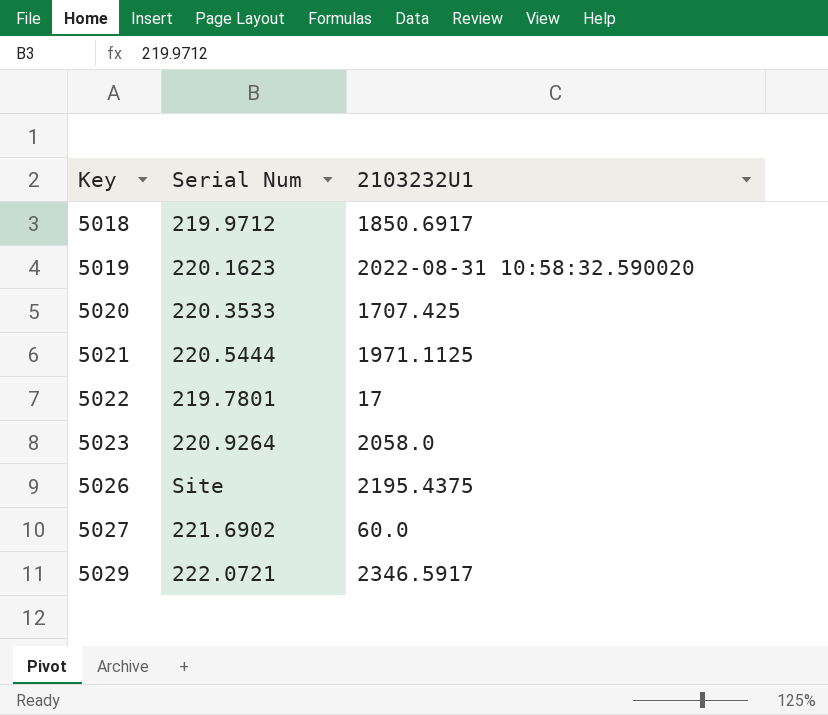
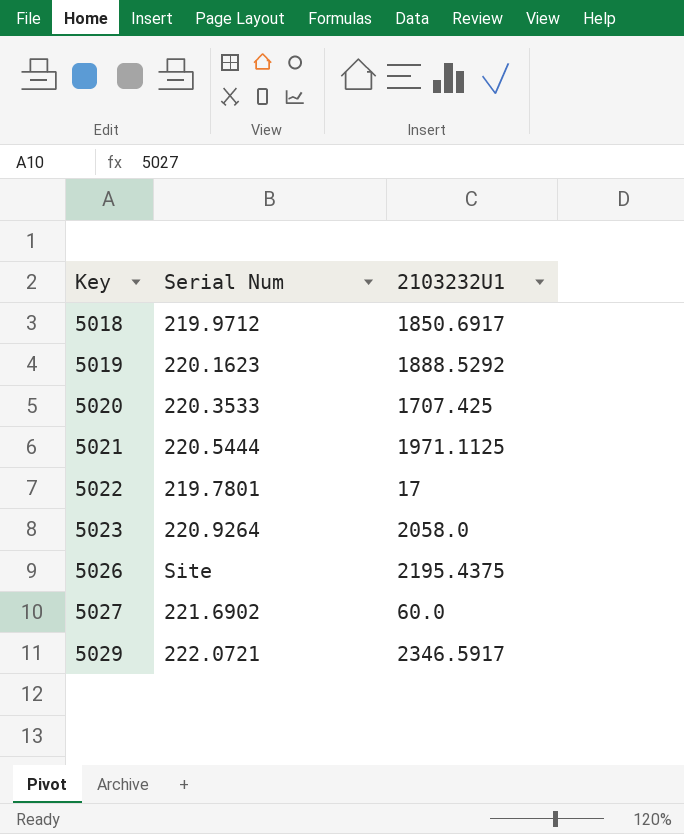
5019 | 2103232U1: 2022-08-31 10:58:32.590020 -> 1888.5292

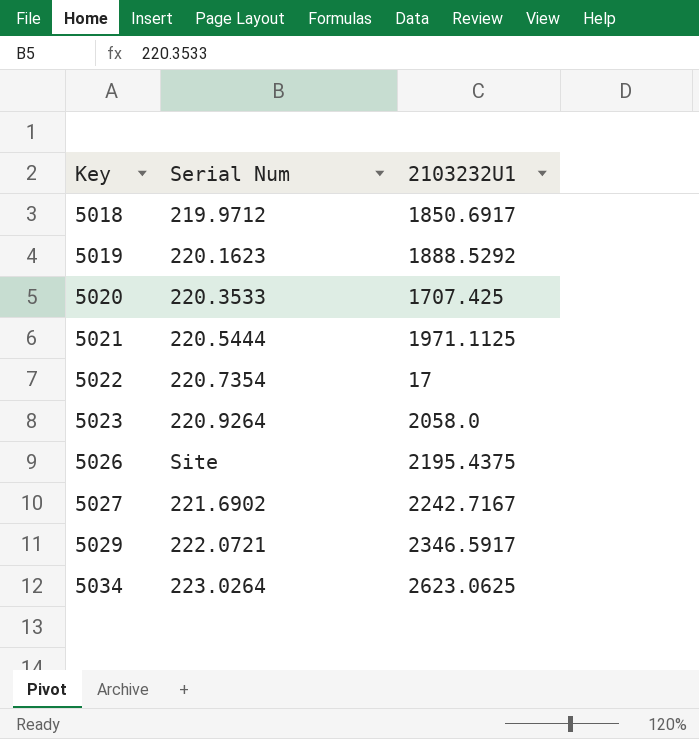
5022 | Serial Num: 219.7801 -> 220.7354
5027 | 2103232U1: 60.0 -> 2242.7167
row 5034: none -> 223.0264 | 2623.0625

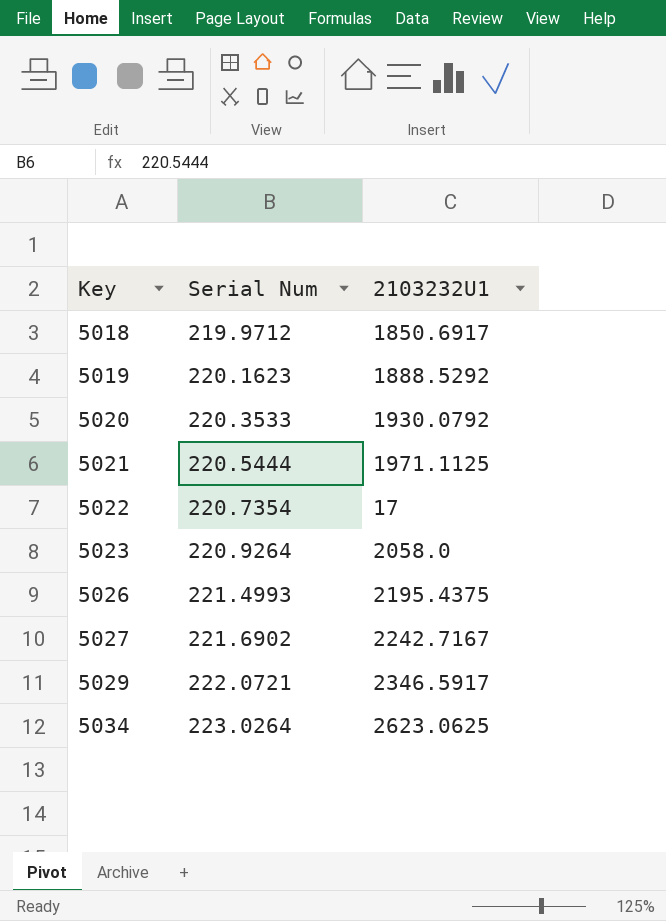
5020 | 2103232U1: 1707.425 -> 1930.0792
5026 | Serial Num: Site -> 221.4993

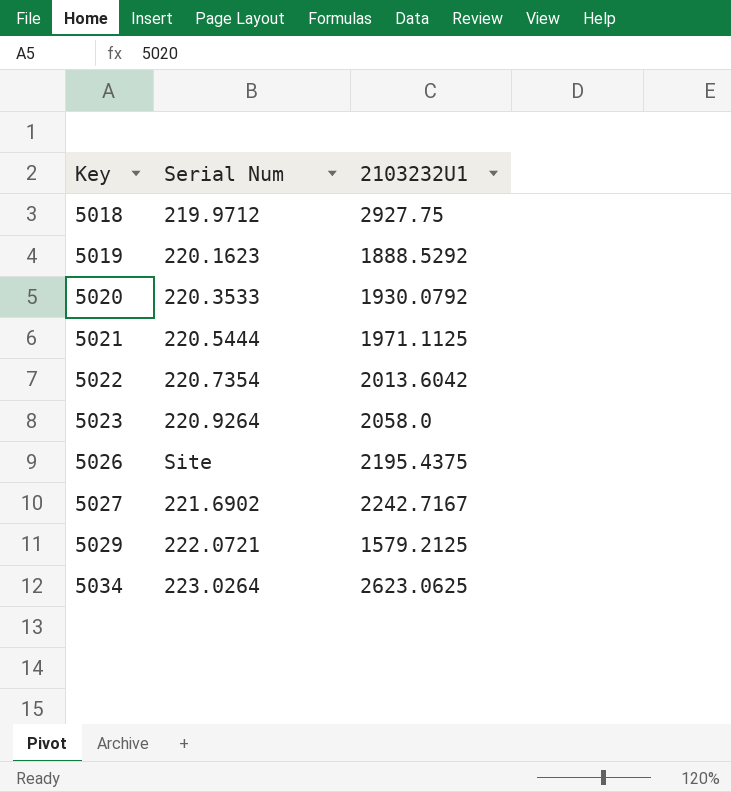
5018 | 2103232U1: 1850.6917 -> 2927.75
5022 | 2103232U1: 17 -> 2013.6042
5026 | Serial Num: 221.4993 -> Site
5029 | 2103232U1: 2346.5917 -> 1579.2125

